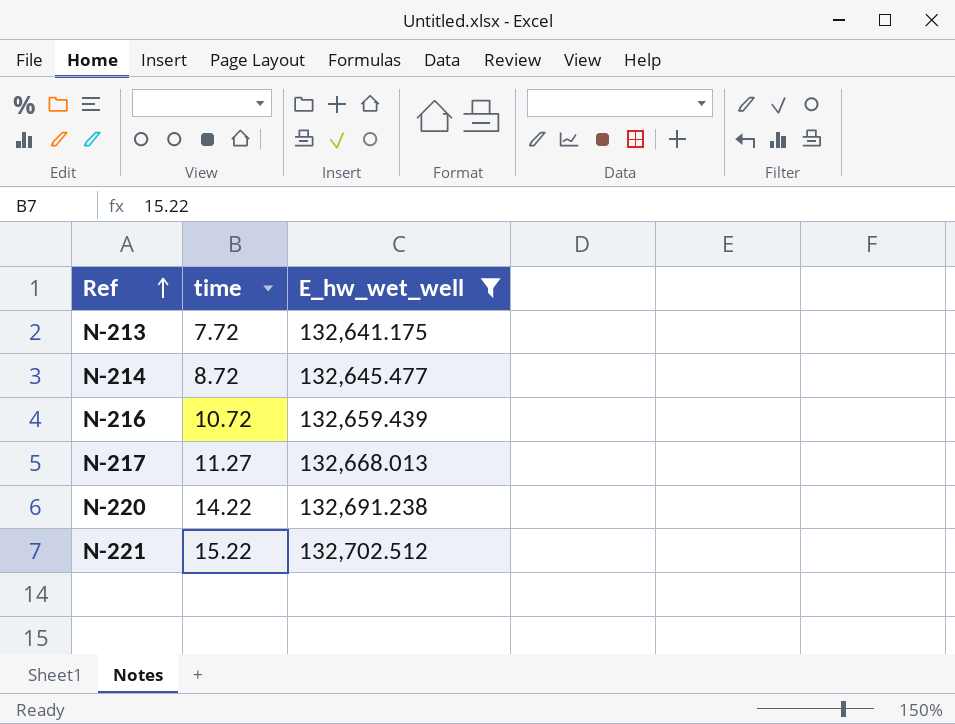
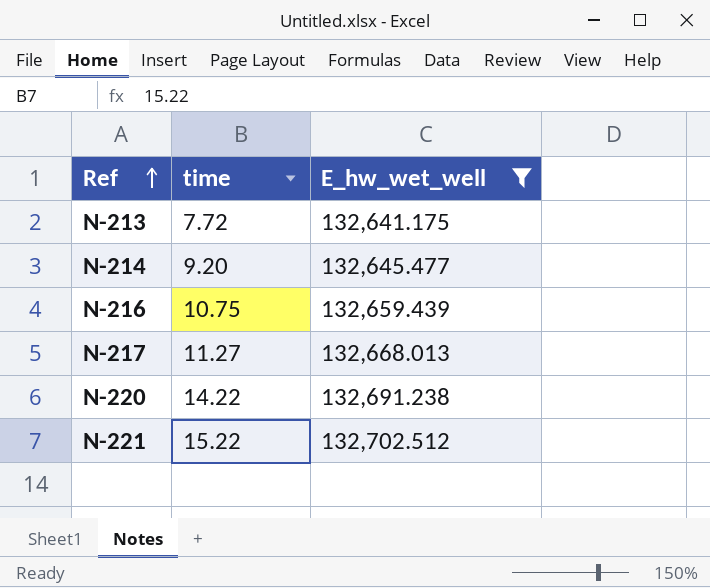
N-214 | time: 8.72 -> 9.20
N-216 | time: 10.72 -> 10.75

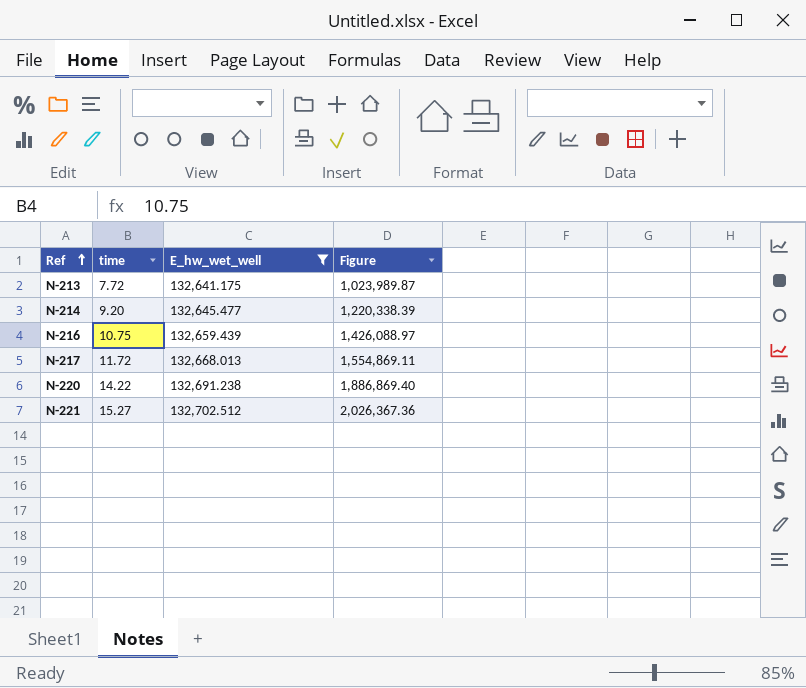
column Figure | formula: none -> [time] * [E_hw_wet_well]
N-217 | time: 11.27 -> 11.72
N-221 | time: 15.22 -> 15.27

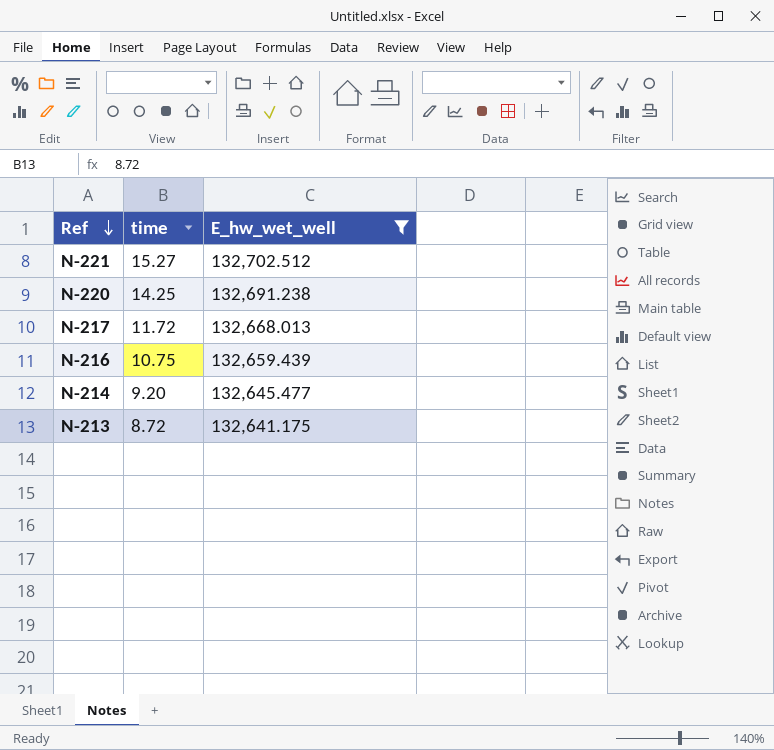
row order: Ref ascending -> Ref descending
column Figure | formula: [time] * [E_hw_wet_well] -> none
N-220 | time: 14.22 -> 14.25
N-213 | time: 7.72 -> 8.72

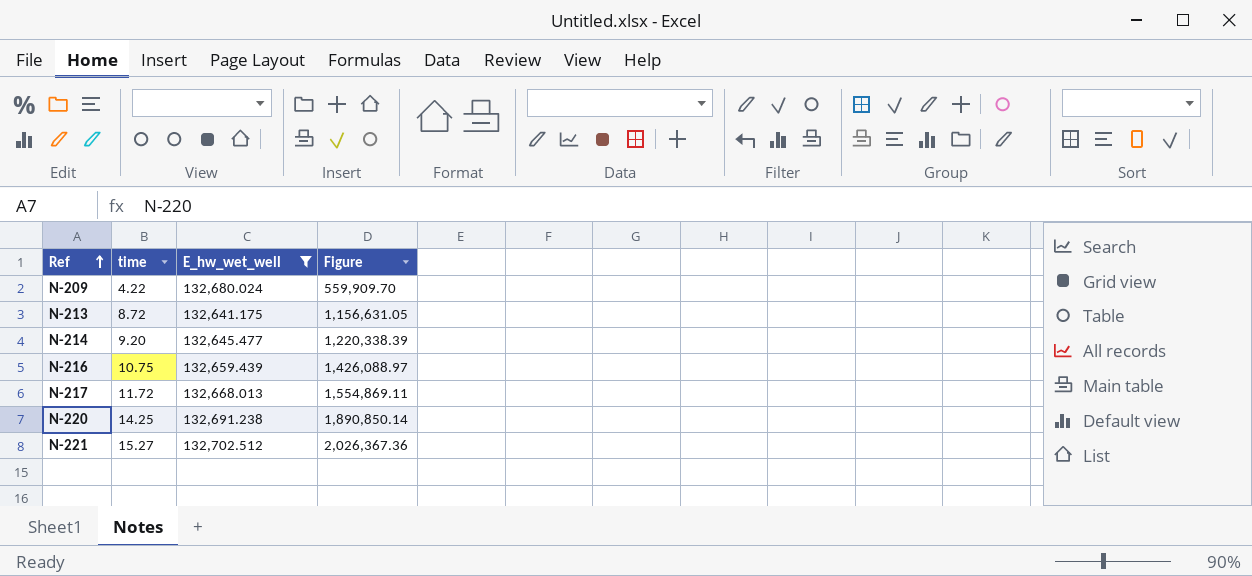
row order: Ref descending -> Ref ascending
column Figure | formula: none -> [time] * [E_hw_wet_well]
row N-209: none -> 4.22 | 132,680.024 | 559,909.70

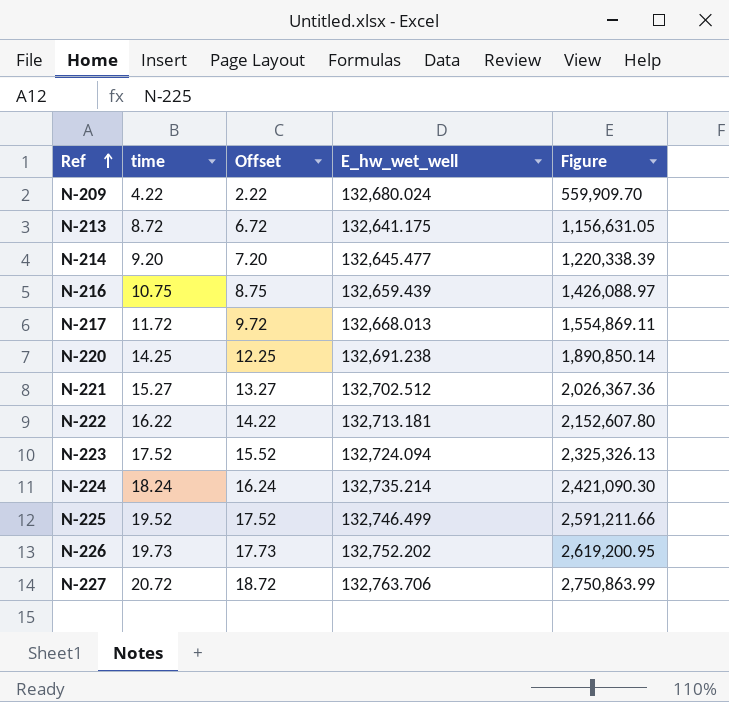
filter: E_hw_wet_well <= 132,702.512 -> none
column Offset | formula: none -> [time] - 2

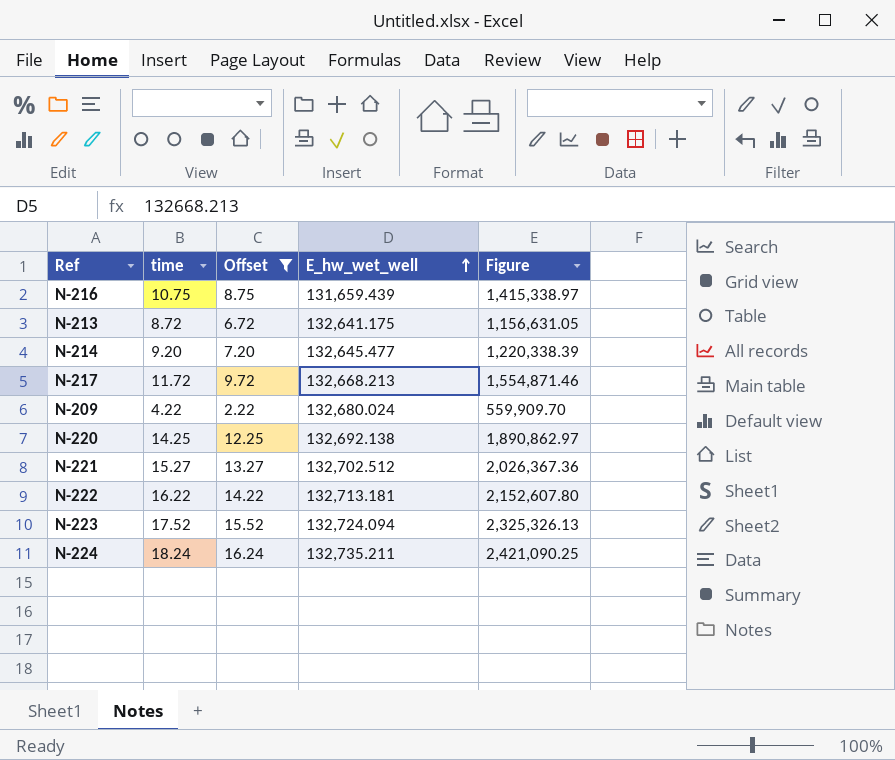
filter: none -> Offset <= 16.24
row order: Ref ascending -> E_hw_wet_well ascending
N-216 | E_hw_wet_well: 132,659.439 -> 131,659.439
N-216 | Figure: 1,426,088.97 -> 1,415,338.97
N-217 | E_hw_wet_well: 132,668.013 -> 132,668.213
N-217 | Figure: 1,554,869.11 -> 1,554,871.46
N-220 | E_hw_wet_well: 132,691.238 -> 132,692.138
N-220 | Figure: 1,890,850.14 -> 1,890,862.97
N-224 | E_hw_wet_well: 132,735.214 -> 132,735.211
N-224 | Figure: 2,421,090.30 -> 2,421,090.25

